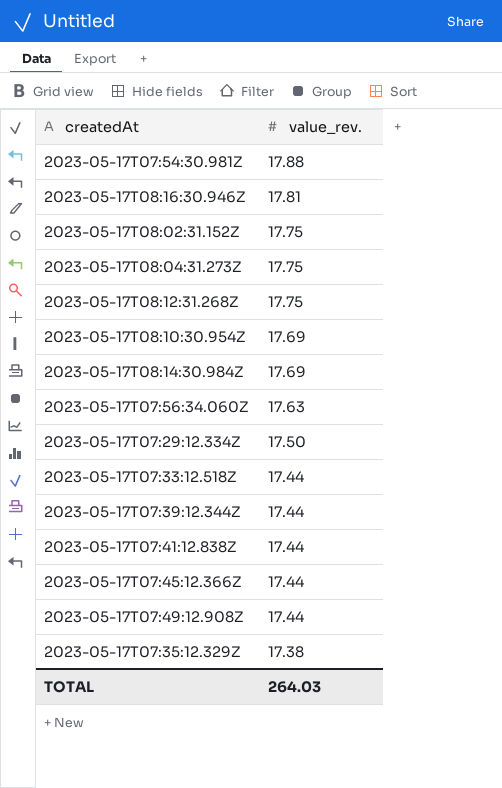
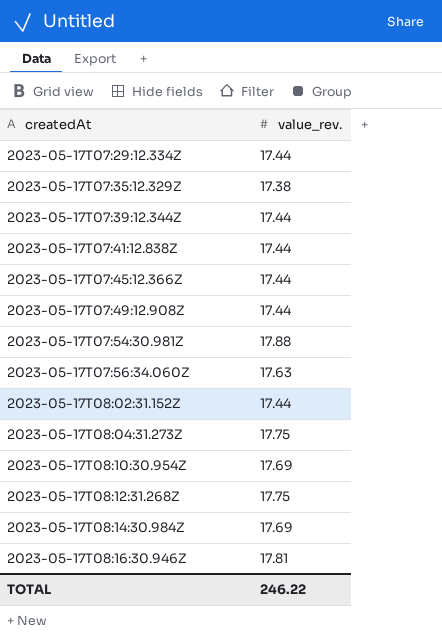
row order: value_rev. descending -> createdAt ascending
row 2023-05-17T07:33:12.518Z: 17.44 -> none
2023-05-17T07:29:12.334Z | value_rev.: 17.50 -> 17.44
2023-05-17T08:02:31.152Z | value_rev.: 17.75 -> 17.44
TOTAL | value_rev.: 264.03 -> 246.22

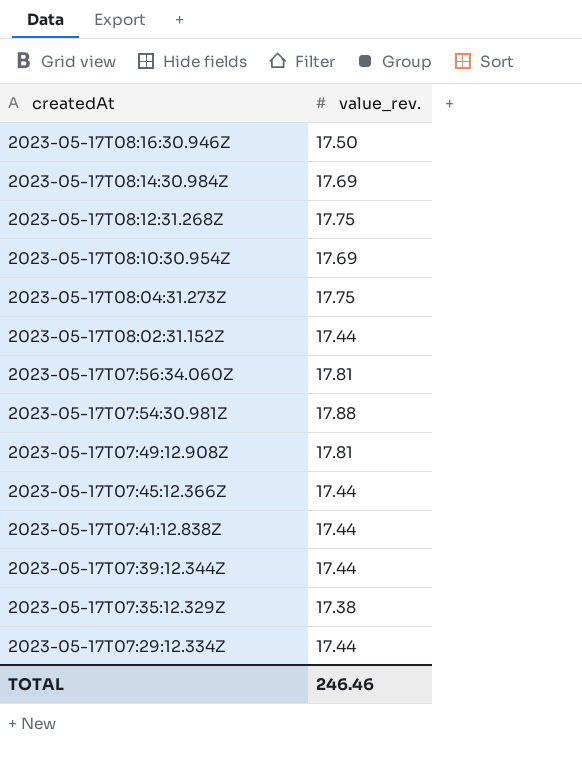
row order: createdAt ascending -> createdAt descending
2023-05-17T08:16:30.946Z | value_rev.: 17.81 -> 17.50
2023-05-17T07:56:34.060Z | value_rev.: 17.63 -> 17.81
2023-05-17T07:49:12.908Z | value_rev.: 17.44 -> 17.81
TOTAL | value_rev.: 246.22 -> 246.46

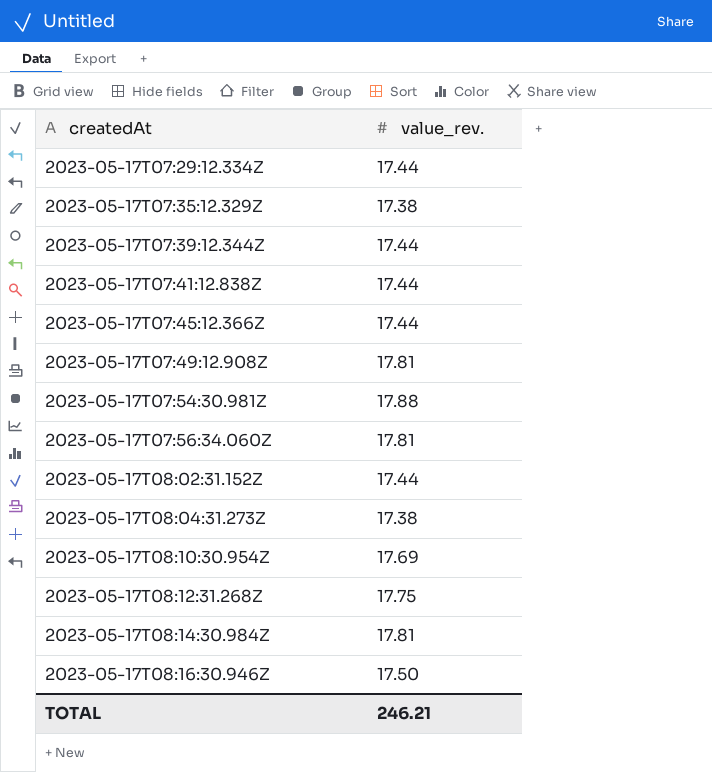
row order: createdAt descending -> createdAt ascending
2023-05-17T08:04:31.273Z | value_rev.: 17.75 -> 17.38
2023-05-17T08:14:30.984Z | value_rev.: 17.69 -> 17.81
TOTAL | value_rev.: 246.46 -> 246.21

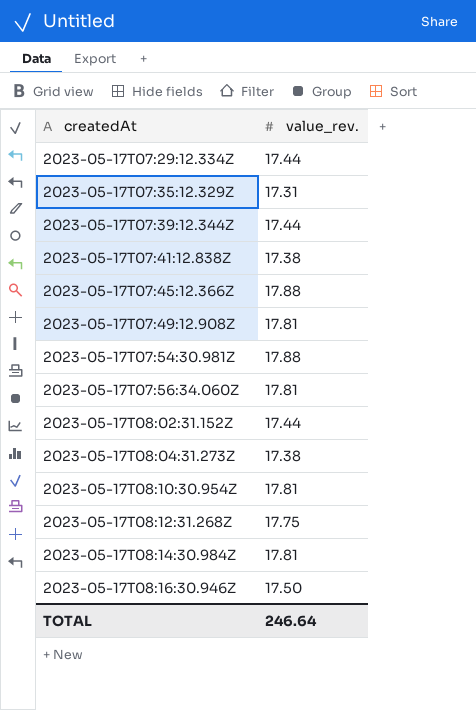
2023-05-17T07:35:12.329Z | value_rev.: 17.38 -> 17.31
2023-05-17T07:41:12.838Z | value_rev.: 17.44 -> 17.38
2023-05-17T07:45:12.366Z | value_rev.: 17.44 -> 17.88
2023-05-17T08:10:30.954Z | value_rev.: 17.69 -> 17.81
TOTAL | value_rev.: 246.21 -> 246.64

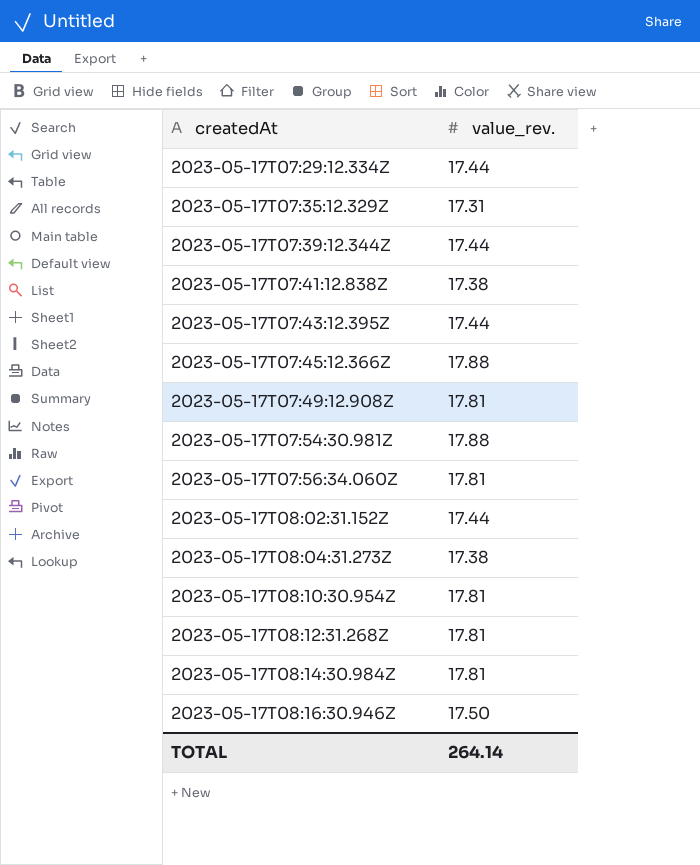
row 2023-05-17T07:43:12.395Z: none -> 17.44
2023-05-17T08:12:31.268Z | value_rev.: 17.75 -> 17.81
TOTAL | value_rev.: 246.64 -> 264.14

